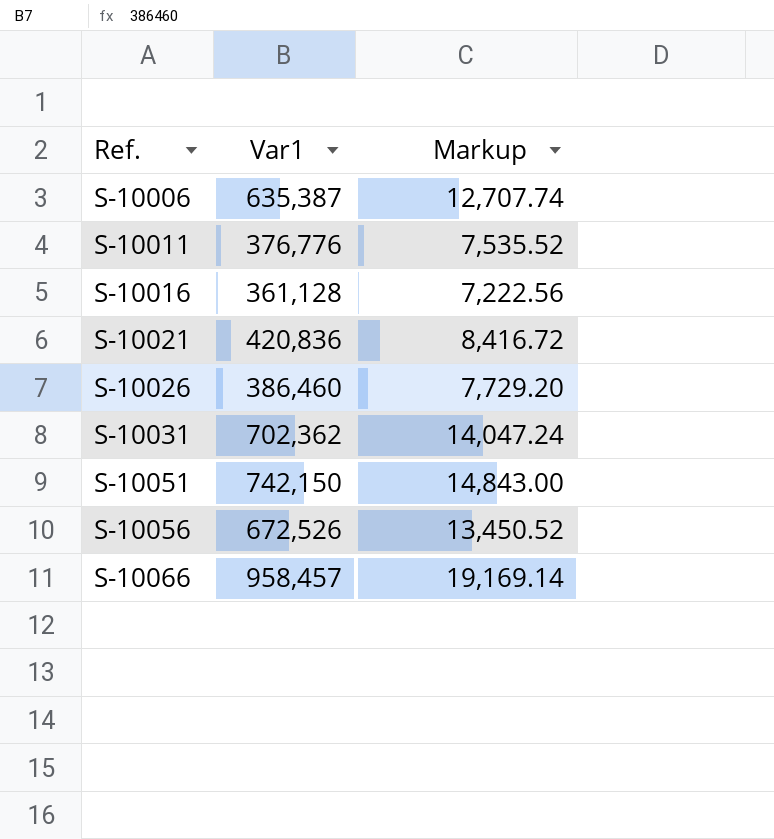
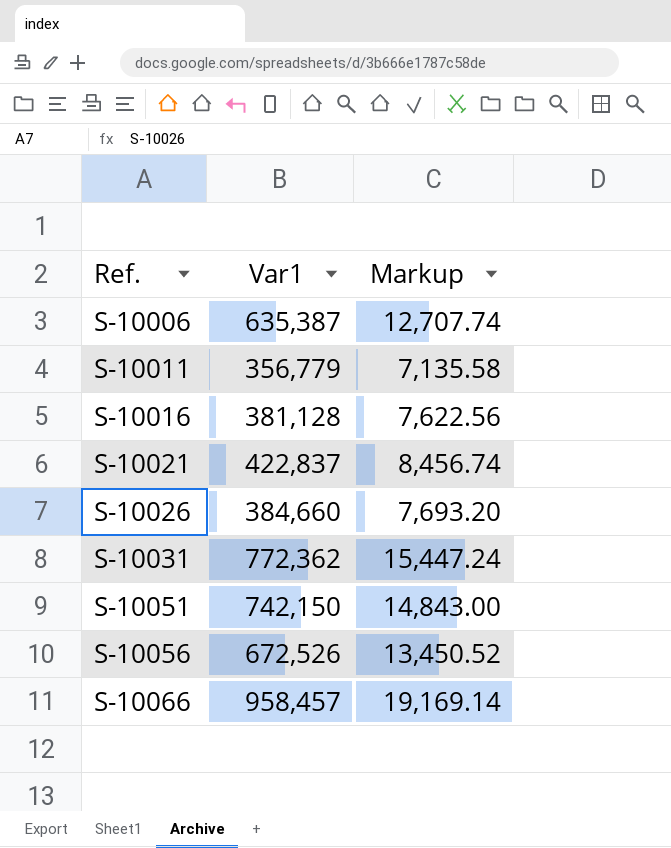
S-10011 | Var1: 376,776 -> 356,779
S-10011 | Markup: 7,535.52 -> 7,135.58
S-10016 | Var1: 361,128 -> 381,128
S-10016 | Markup: 7,222.56 -> 7,622.56
S-10021 | Var1: 420,836 -> 422,837
S-10021 | Markup: 8,416.72 -> 8,456.74
S-10026 | Var1: 386,460 -> 384,660
S-10026 | Markup: 7,729.20 -> 7,693.20
S-10031 | Var1: 702,362 -> 772,362
S-10031 | Markup: 14,047.24 -> 15,447.24

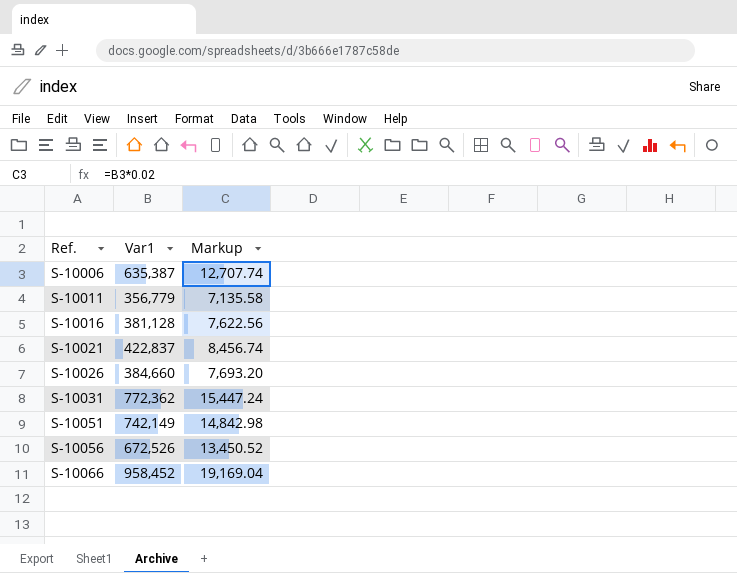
S-10051 | Var1: 742,150 -> 742,149
S-10051 | Markup: 14,843.00 -> 14,842.98
S-10066 | Var1: 958,457 -> 958,452
S-10066 | Markup: 19,169.14 -> 19,169.04

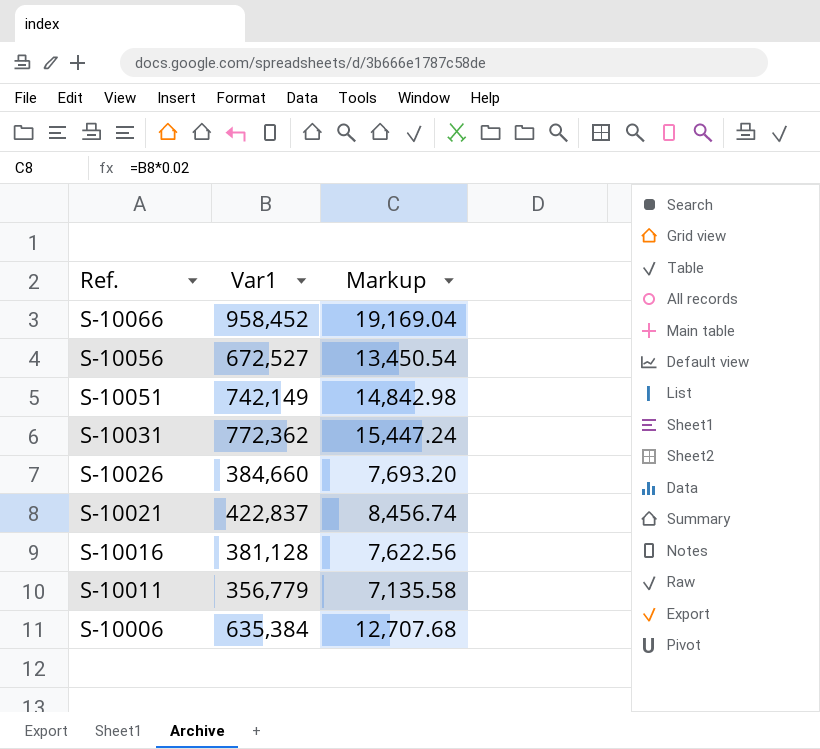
row order: Ref. ascending -> Ref. descending
S-10056 | Var1: 672,526 -> 672,527
S-10056 | Markup: 13,450.52 -> 13,450.54
S-10006 | Var1: 635,387 -> 635,384
S-10006 | Markup: 12,707.74 -> 12,707.68

